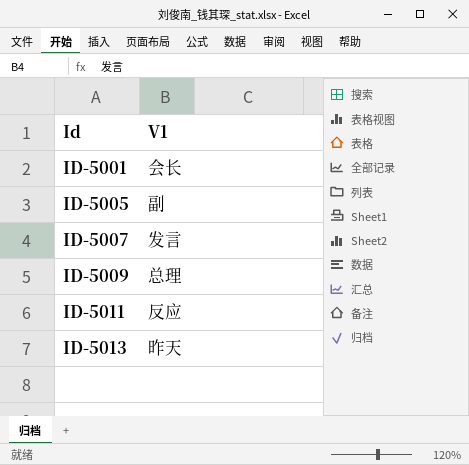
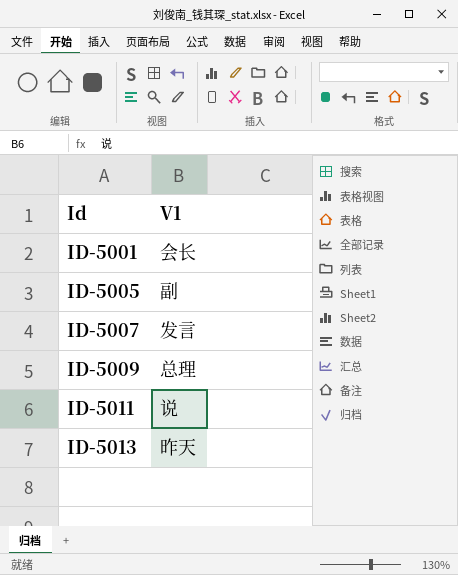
ID-5011 | V1: 反应 -> 说

